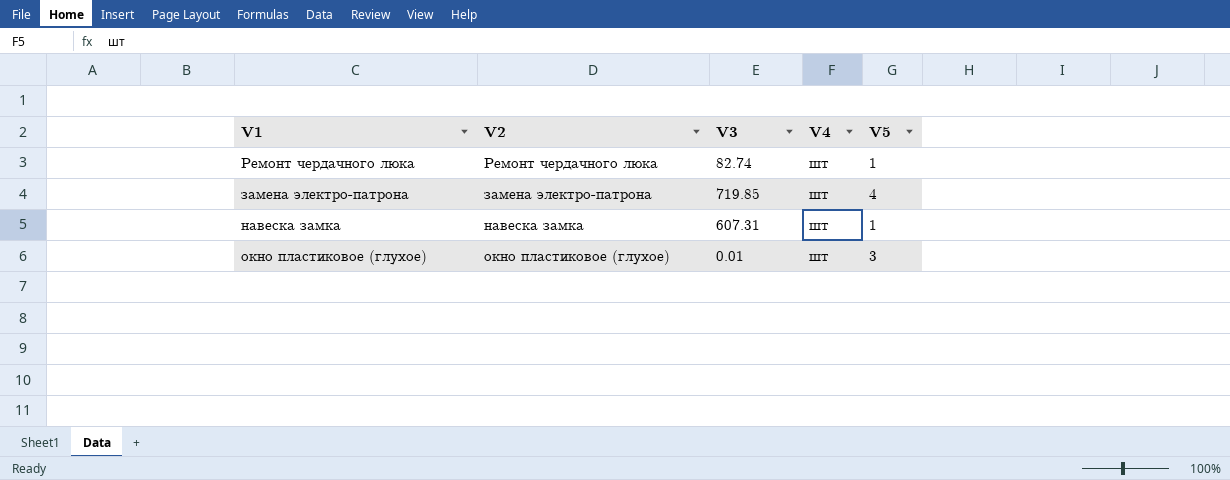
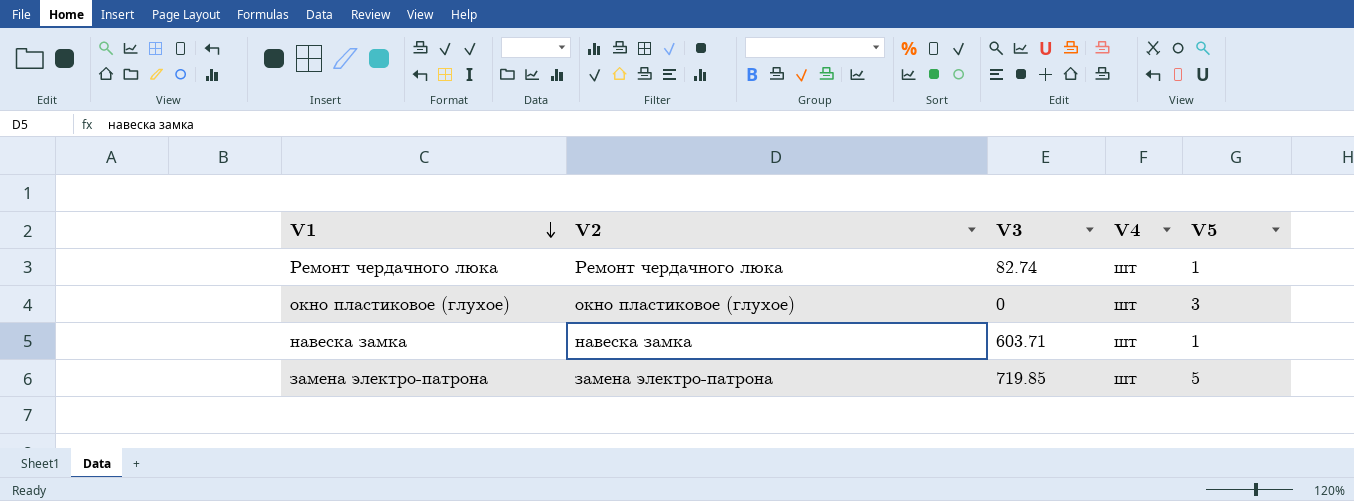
row order: none -> V1 descending
окно пластиковое (глухое) | V3: 0.01 -> 0
навеска замка | V3: 607.31 -> 603.71
замена электро-патрона | V5: 4 -> 5

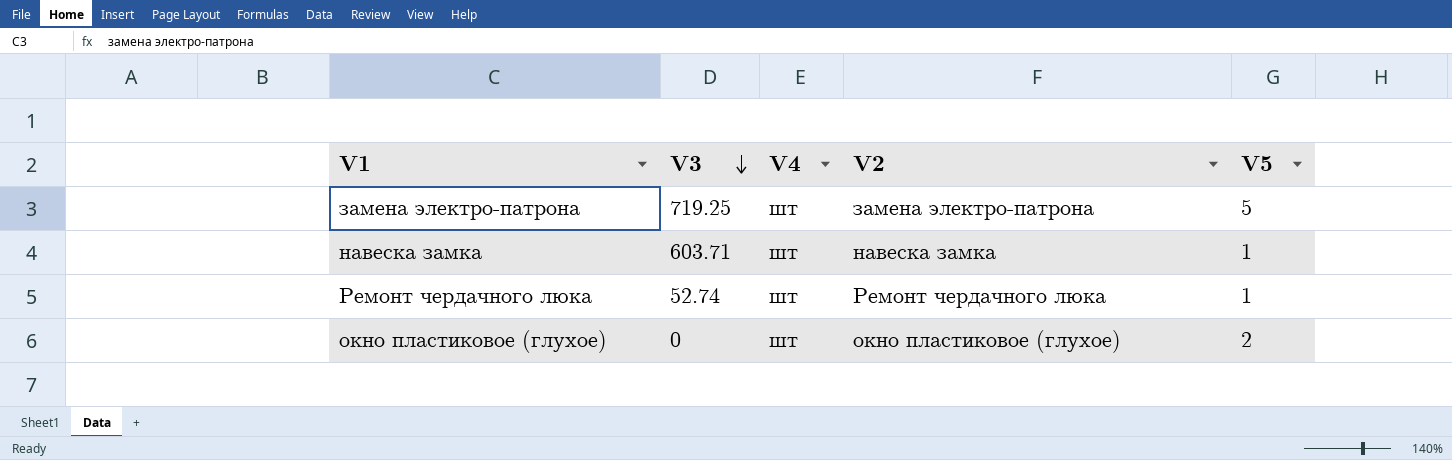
row order: V1 descending -> V3 descending
column V2 | position: 2 -> 4
замена электро-патрона | V3: 719.85 -> 719.25
Ремонт чердачного люка | V3: 82.74 -> 52.74
окно пластиковое (глухое) | V5: 3 -> 2

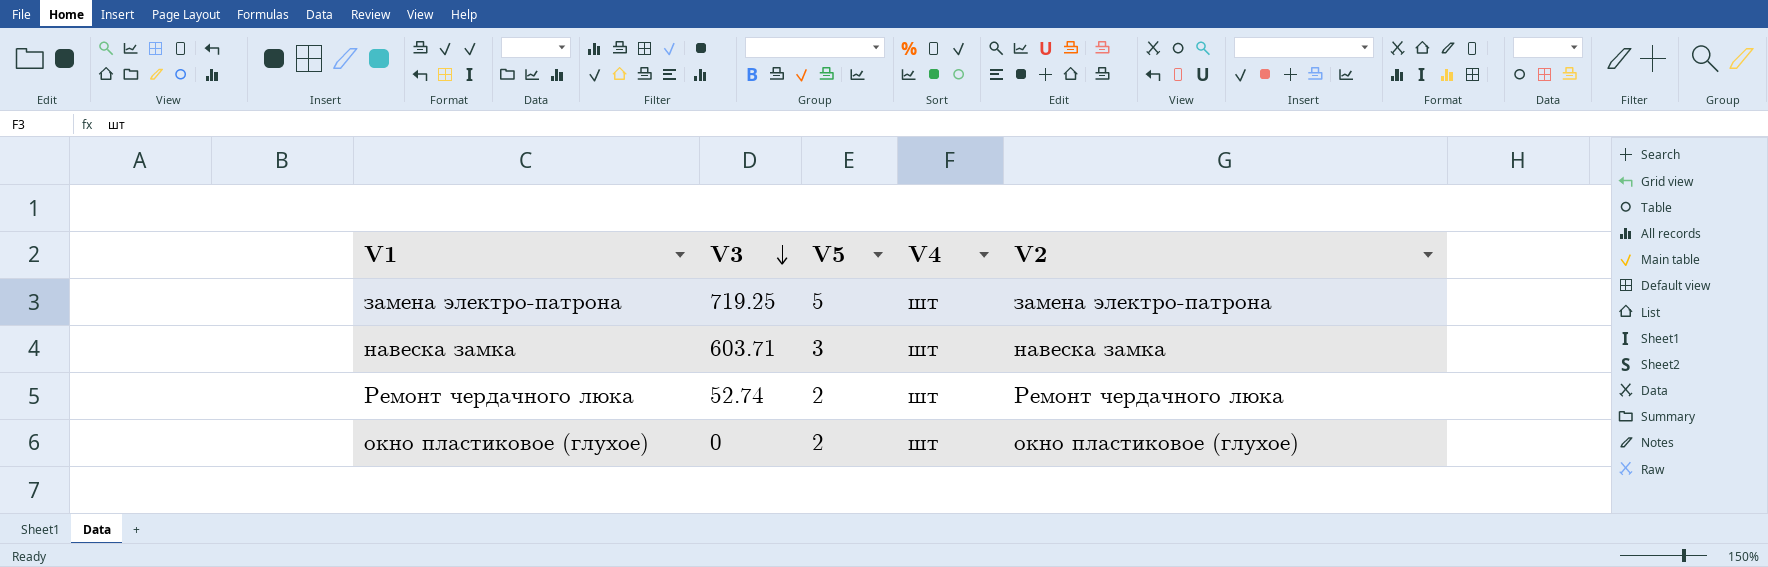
column V5 | position: 5 -> 3
навеска замка | V5: 1 -> 3
Ремонт чердачного люка | V5: 1 -> 2

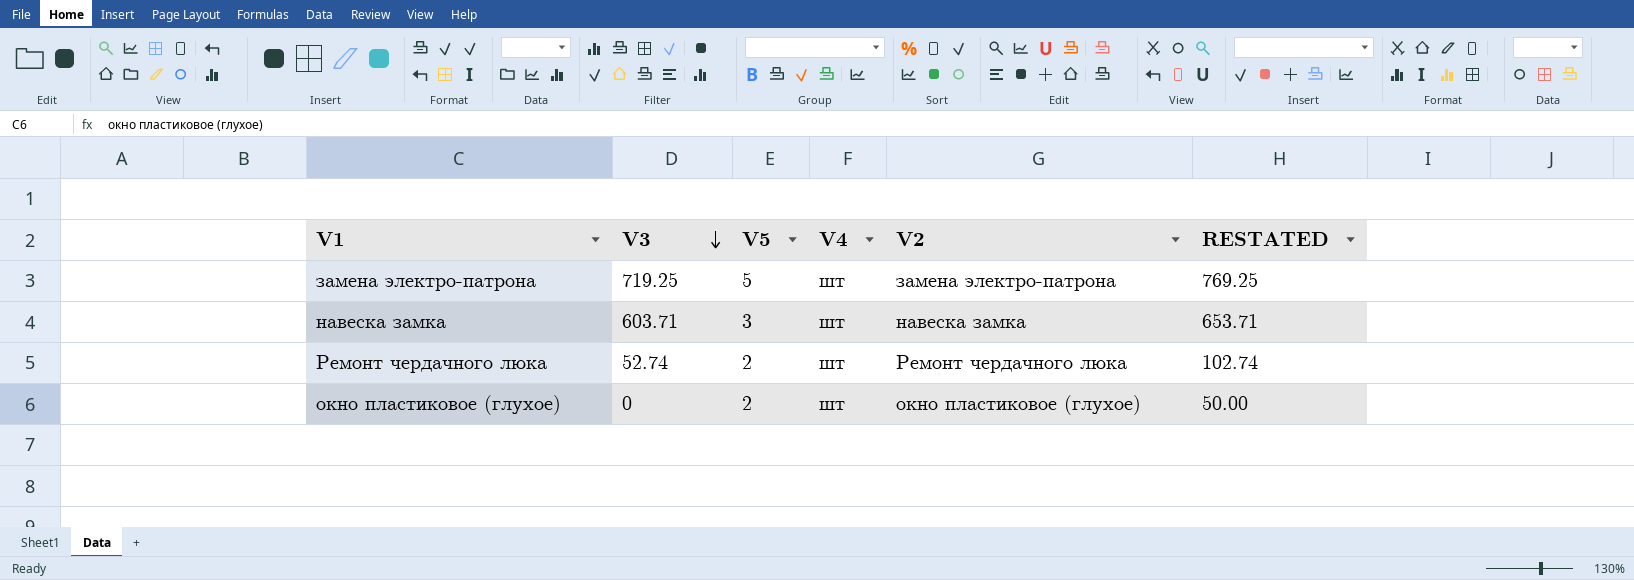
column RESTATED | formula: none -> [V3] + 50

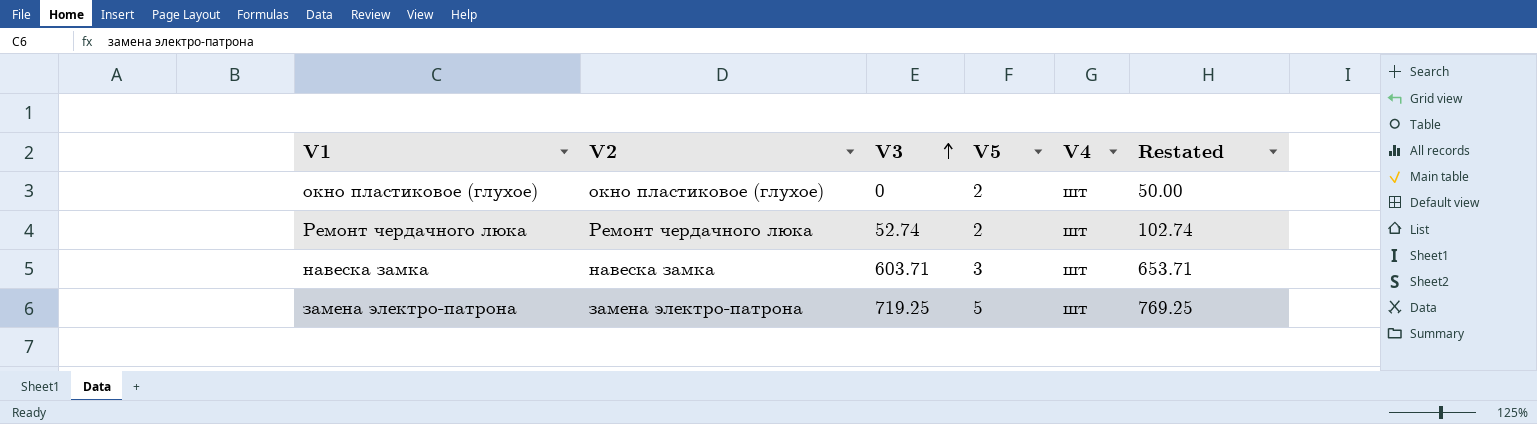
row order: V3 descending -> V3 ascending
column V2 | position: 5 -> 2
column name: RESTATED -> Restated

